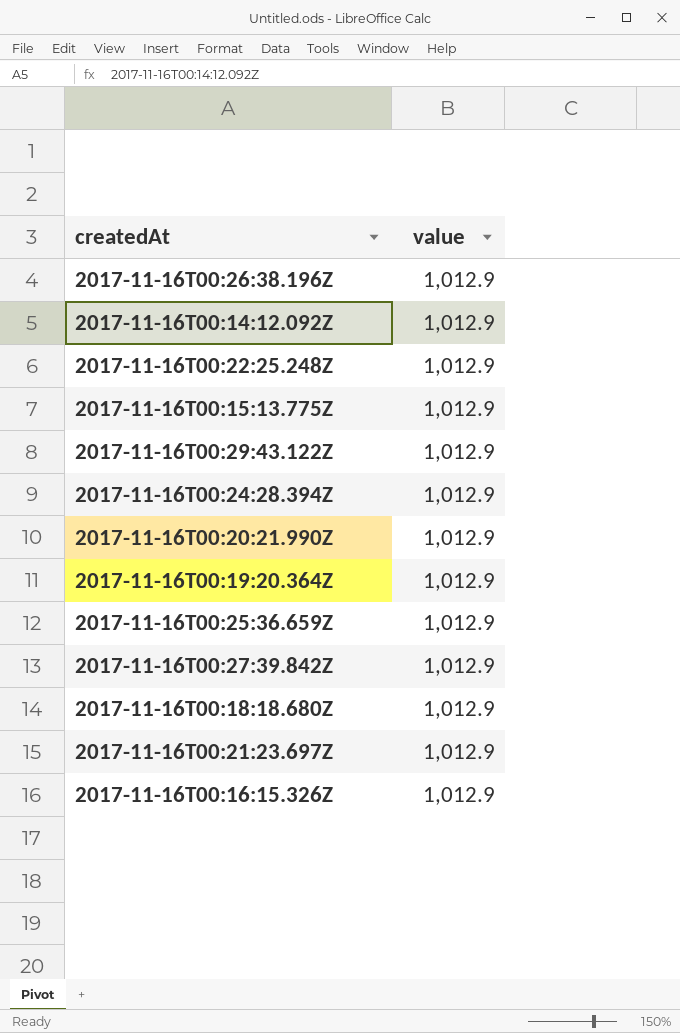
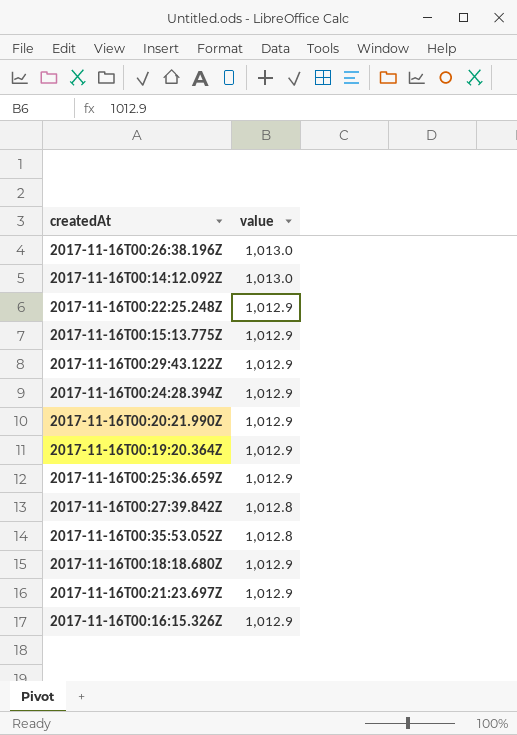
2017-11-16T00:26:38.196Z | value: 1,012.9 -> 1,013.0
2017-11-16T00:14:12.092Z | value: 1,012.9 -> 1,013.0
2017-11-16T00:27:39.842Z | value: 1,012.9 -> 1,012.8
row 2017-11-16T00:35:53.052Z: none -> 1,012.8

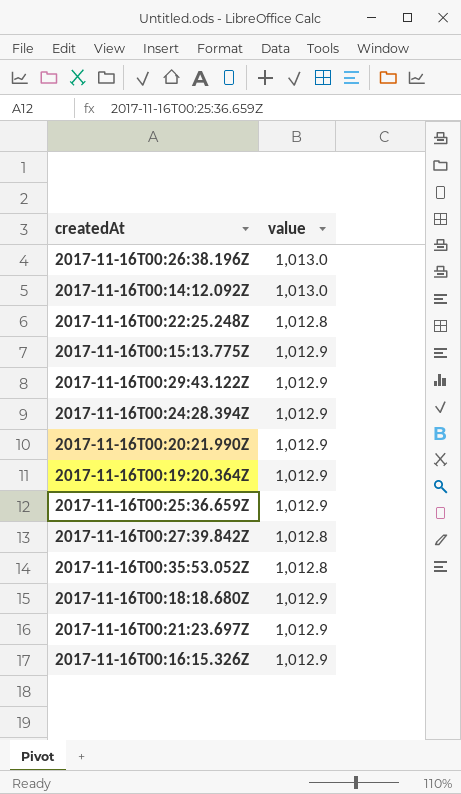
2017-11-16T00:22:25.248Z | value: 1,012.9 -> 1,012.8

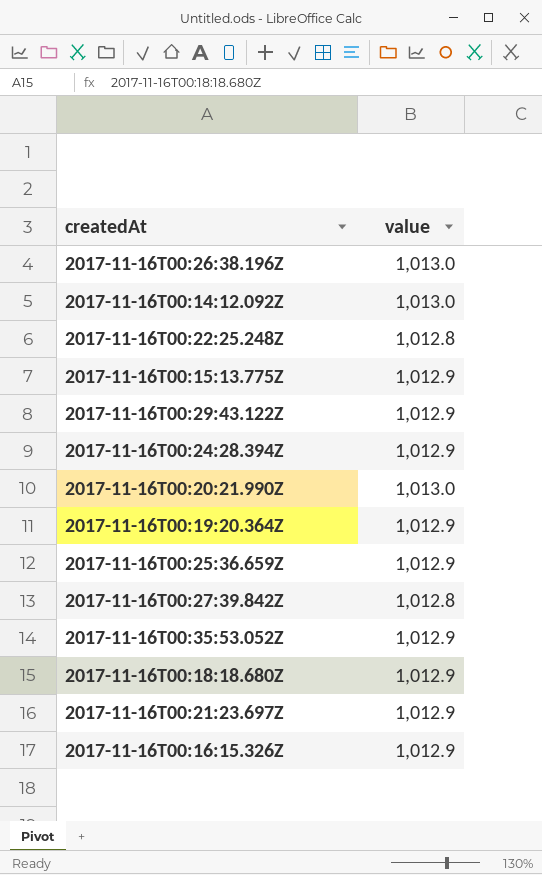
2017-11-16T00:20:21.990Z | value: 1,012.9 -> 1,013.0
2017-11-16T00:35:53.052Z | value: 1,012.8 -> 1,012.9

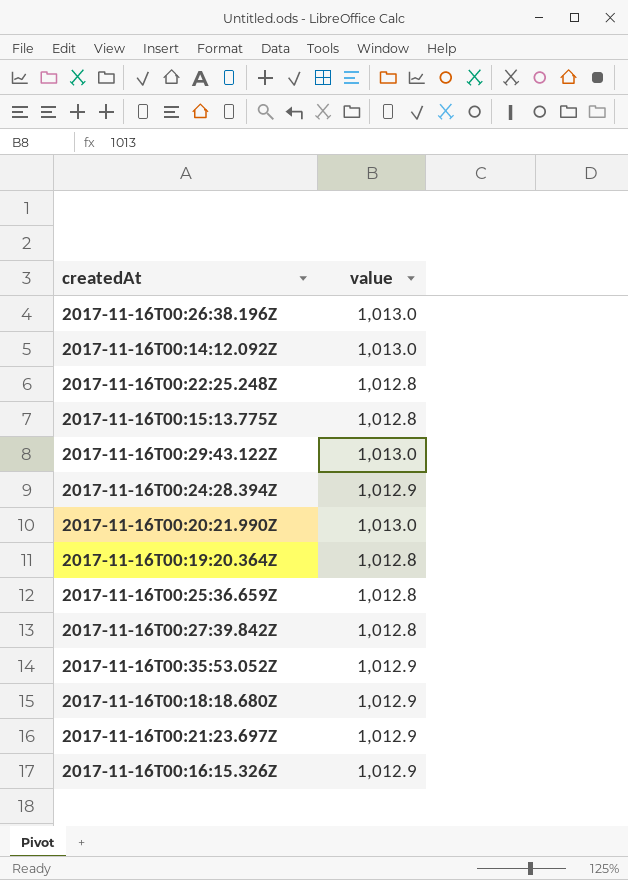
2017-11-16T00:15:13.775Z | value: 1,012.9 -> 1,012.8
2017-11-16T00:29:43.122Z | value: 1,012.9 -> 1,013.0
2017-11-16T00:19:20.364Z | value: 1,012.9 -> 1,012.8
2017-11-16T00:25:36.659Z | value: 1,012.9 -> 1,012.8

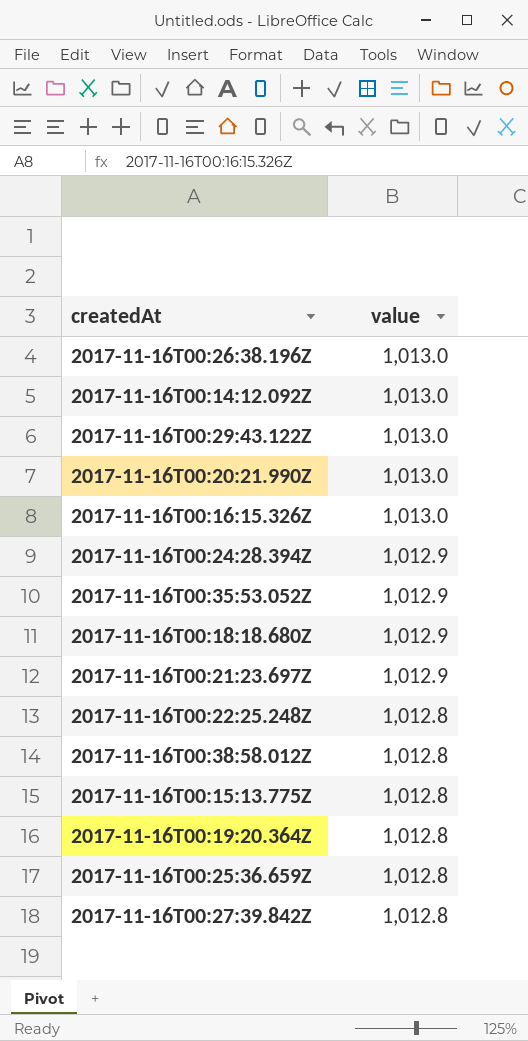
row order: none -> value descending
2017-11-16T00:16:15.326Z | value: 1,012.9 -> 1,013.0
row 2017-11-16T00:38:58.012Z: none -> 1,012.8

